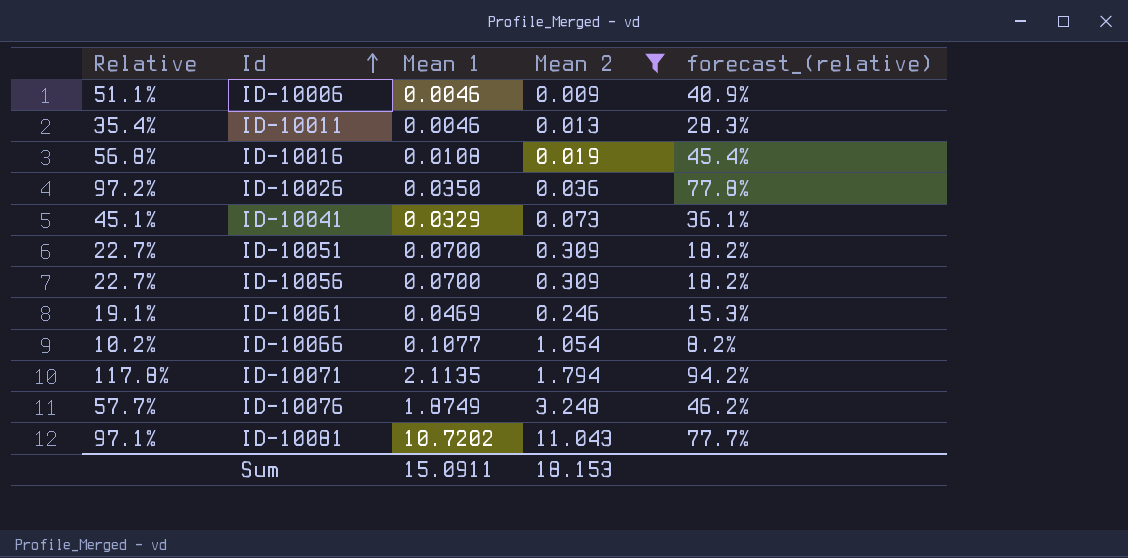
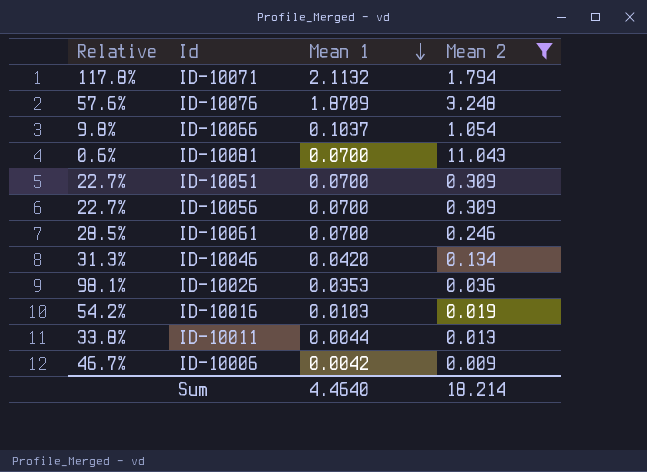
row order: Id ascending -> Mean 1 descending
column forecast_(relative) | formula: [Relative] * 0.8 -> none
row ID-10041: 45.1% | 0.0329 | 0.073 | 36.1% -> none
ID-10071 | Mean 1: 2.1135 -> 2.1132
ID-10076 | Relative: 57.7% -> 57.6%
ID-10076 | Mean 1: 1.8749 -> 1.8709
ID-10066 | Relative: 10.2% -> 9.8%
ID-10066 | Mean 1: 0.1077 -> 0.1037
ID-10081 | Relative: 97.1% -> 0.6%
ID-10081 | Mean 1: 10.7202 -> 0.0700
ID-10061 | Relative: 19.1% -> 28.5%
ID-10061 | Mean 1: 0.0469 -> 0.0700
row ID-10046: none -> 31.3% | 0.0420 | 0.134
ID-10026 | Relative: 97.2% -> 98.1%
ID-10026 | Mean 1: 0.0350 -> 0.0353
ID-10016 | Relative: 56.8% -> 54.2%
ID-10016 | Mean 1: 0.0108 -> 0.0103
ID-10011 | Relative: 35.4% -> 33.8%
ID-10011 | Mean 1: 0.0046 -> 0.0044
ID-10006 | Relative: 51.1% -> 46.7%
ID-10006 | Mean 1: 0.0046 -> 0.0042
Sum | Mean 1: 15.0911 -> 4.4640
Sum | Mean 2: 18.153 -> 18.214

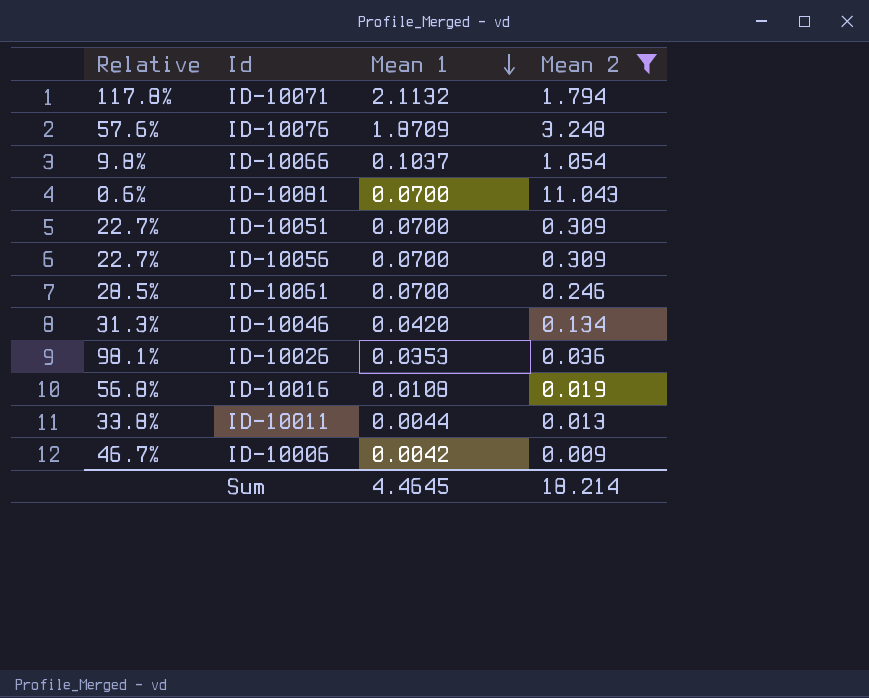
ID-10016 | Relative: 54.2% -> 56.8%
ID-10016 | Mean 1: 0.0103 -> 0.0108
Sum | Mean 1: 4.4640 -> 4.4645

